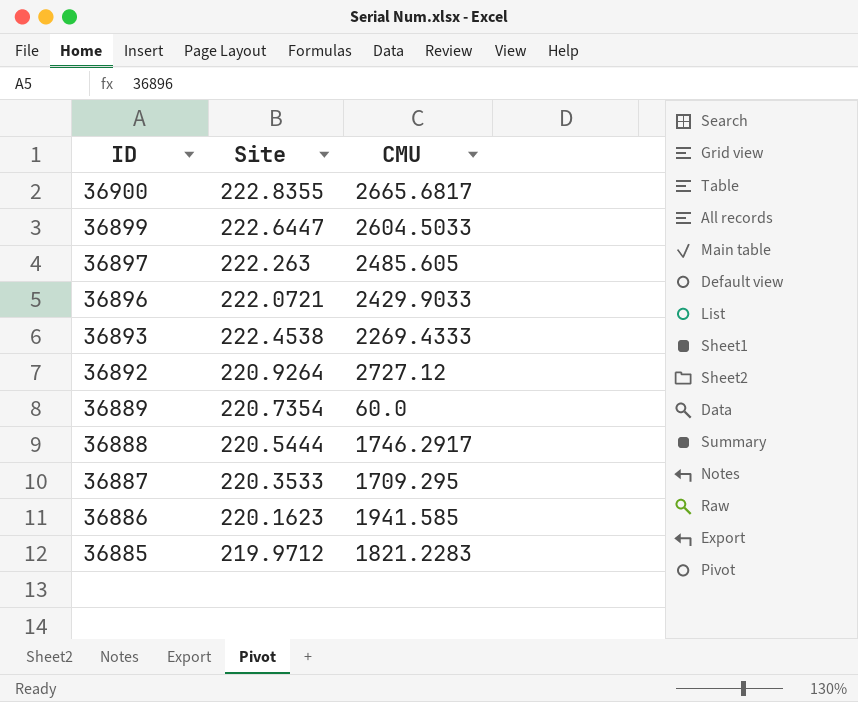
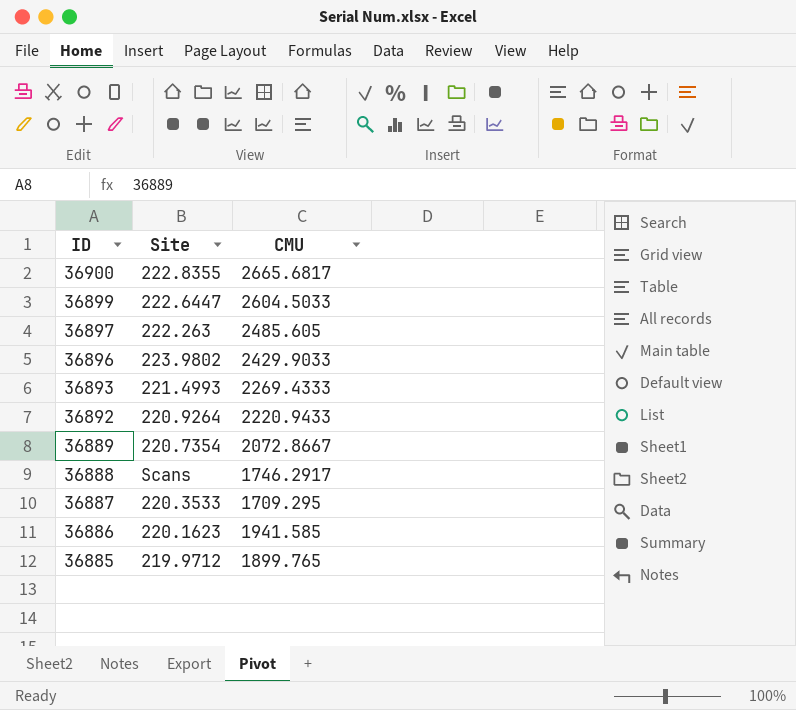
36896 | Site: 222.0721 -> 223.9802
36893 | Site: 222.4538 -> 221.4993
36892 | CMU: 2727.12 -> 2220.9433
36889 | CMU: 60.0 -> 2072.8667
36888 | Site: 220.5444 -> Scans
36885 | CMU: 1821.2283 -> 1899.765

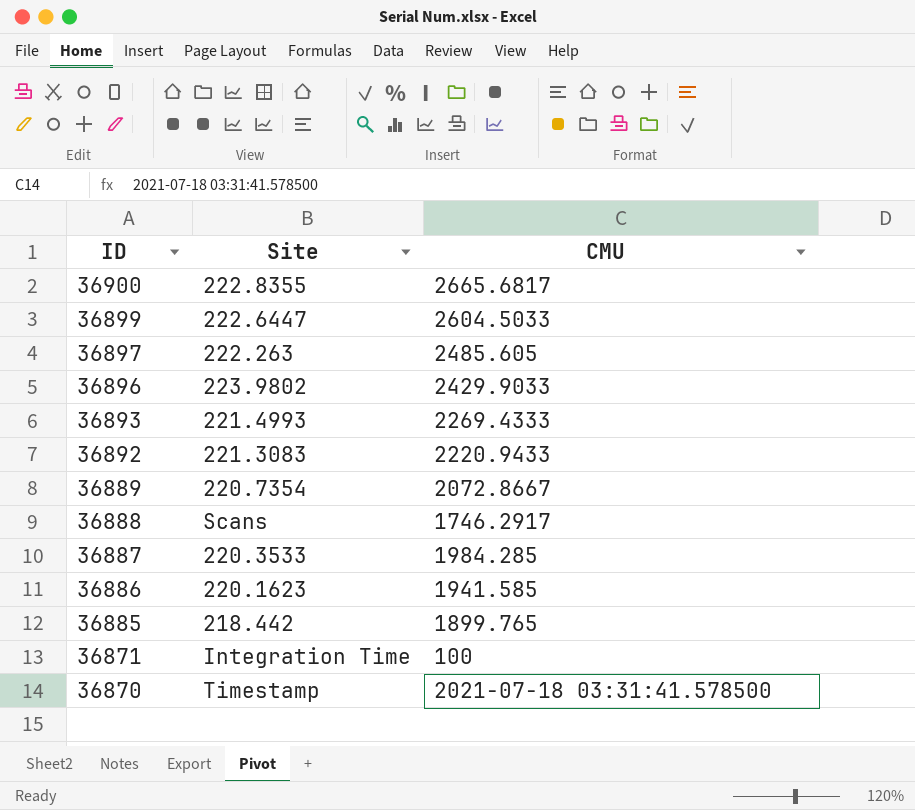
36892 | Site: 220.9264 -> 221.3083
36887 | CMU: 1709.295 -> 1984.285
36885 | Site: 219.9712 -> 218.442
row 36871: none -> Integration Time | 100
row 36870: none -> Timestamp | 2021-07-18 03:31:41.578500

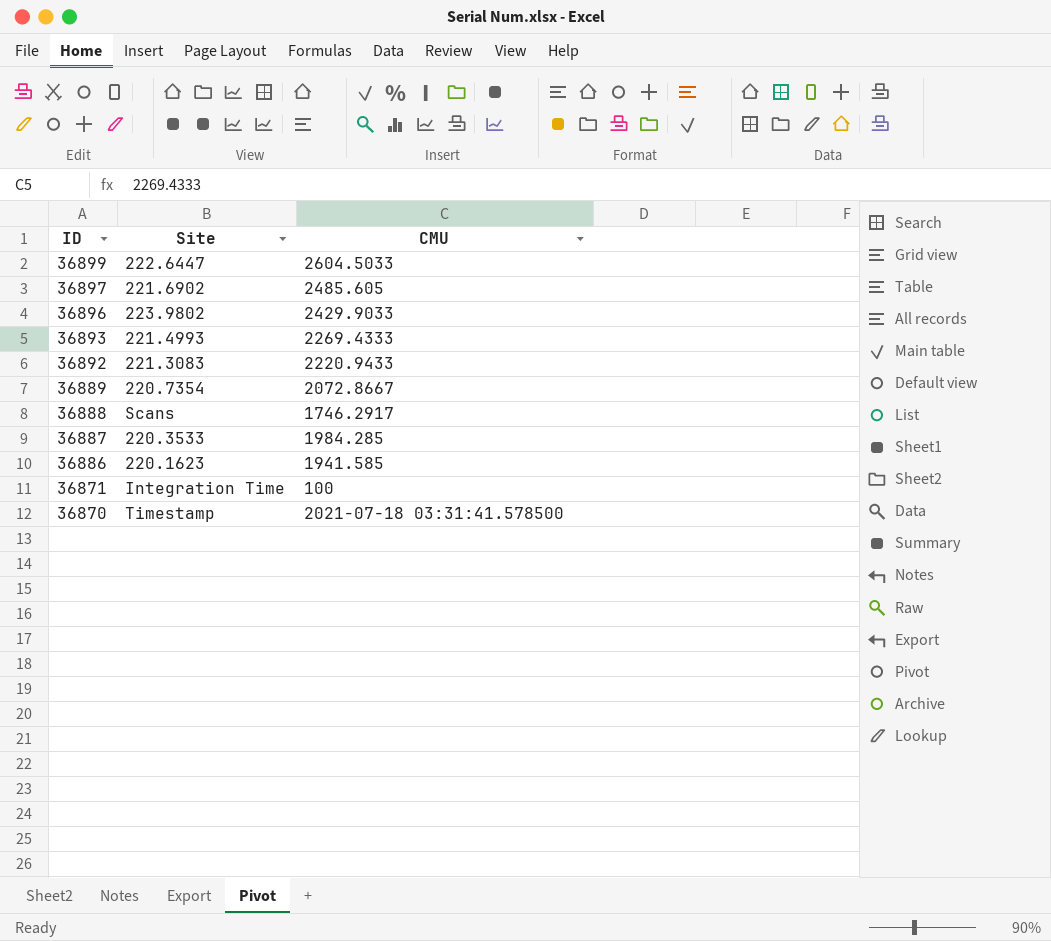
row 36900: 222.8355 | 2665.6817 -> none
row 36885: 218.442 | 1899.765 -> none
36897 | Site: 222.263 -> 221.6902

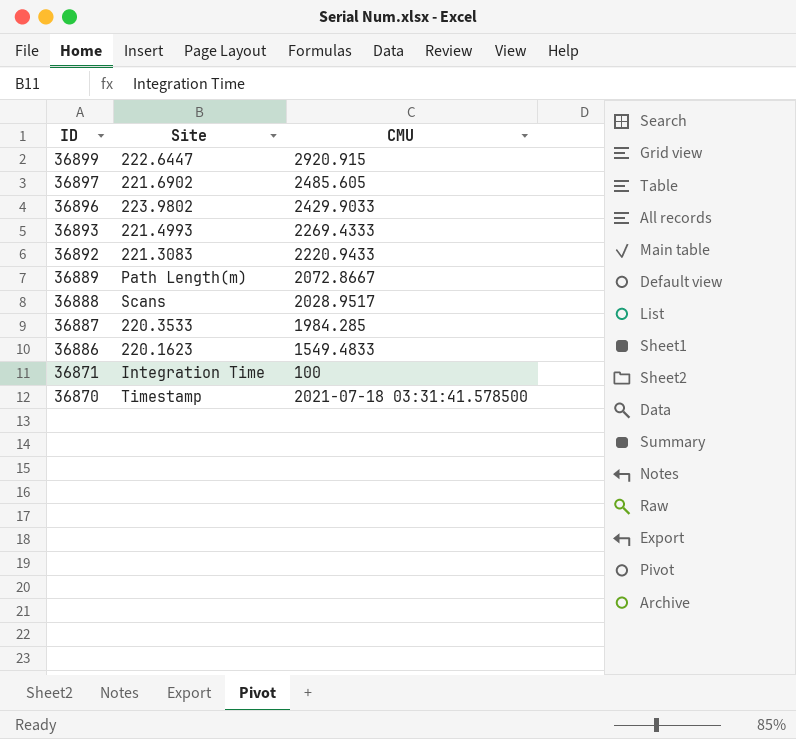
36899 | CMU: 2604.5033 -> 2920.915
36889 | Site: 220.7354 -> Path Length(m)
36888 | CMU: 1746.2917 -> 2028.9517
36886 | CMU: 1941.585 -> 1549.4833

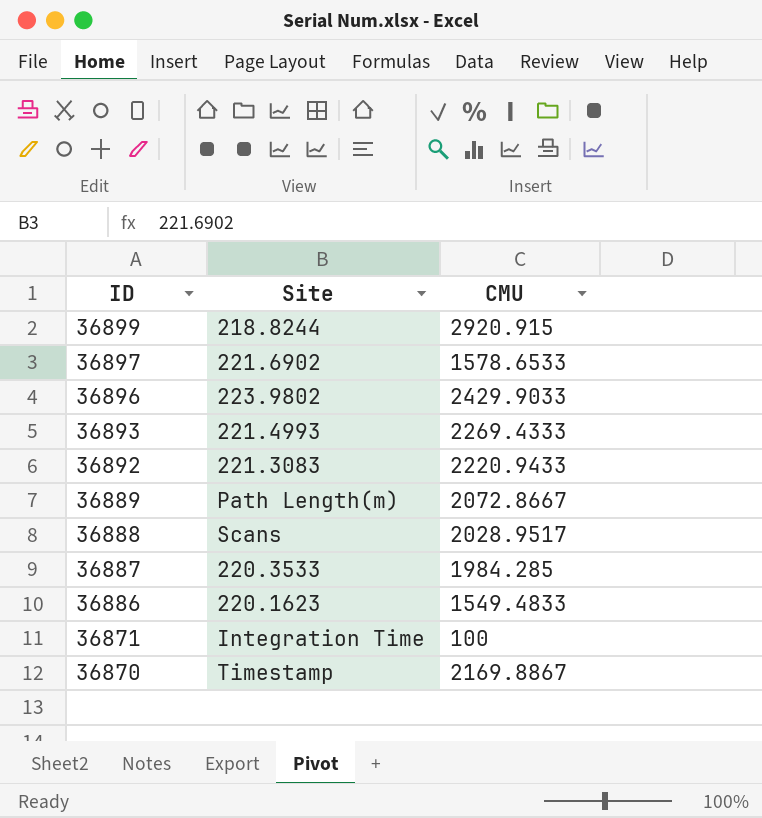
36899 | Site: 222.6447 -> 218.8244
36897 | CMU: 2485.605 -> 1578.6533
36870 | CMU: 2021-07-18 03:31:41.578500 -> 2169.8867

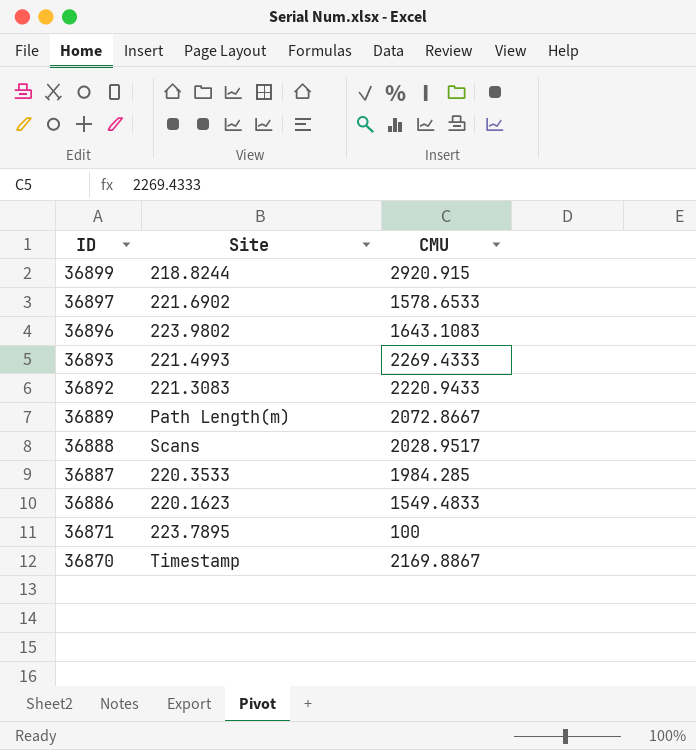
36896 | CMU: 2429.9033 -> 1643.1083
36871 | Site: Integration Time -> 223.7895

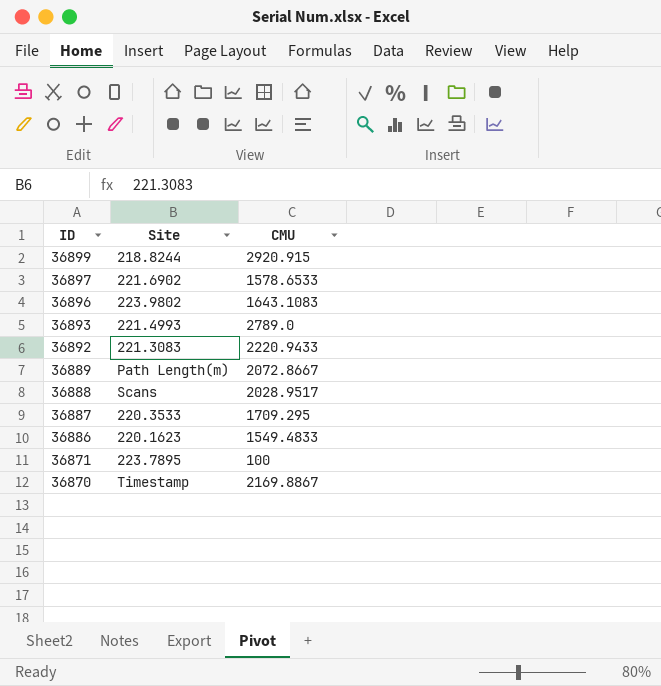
36893 | CMU: 2269.4333 -> 2789.0
36887 | CMU: 1984.285 -> 1709.295

